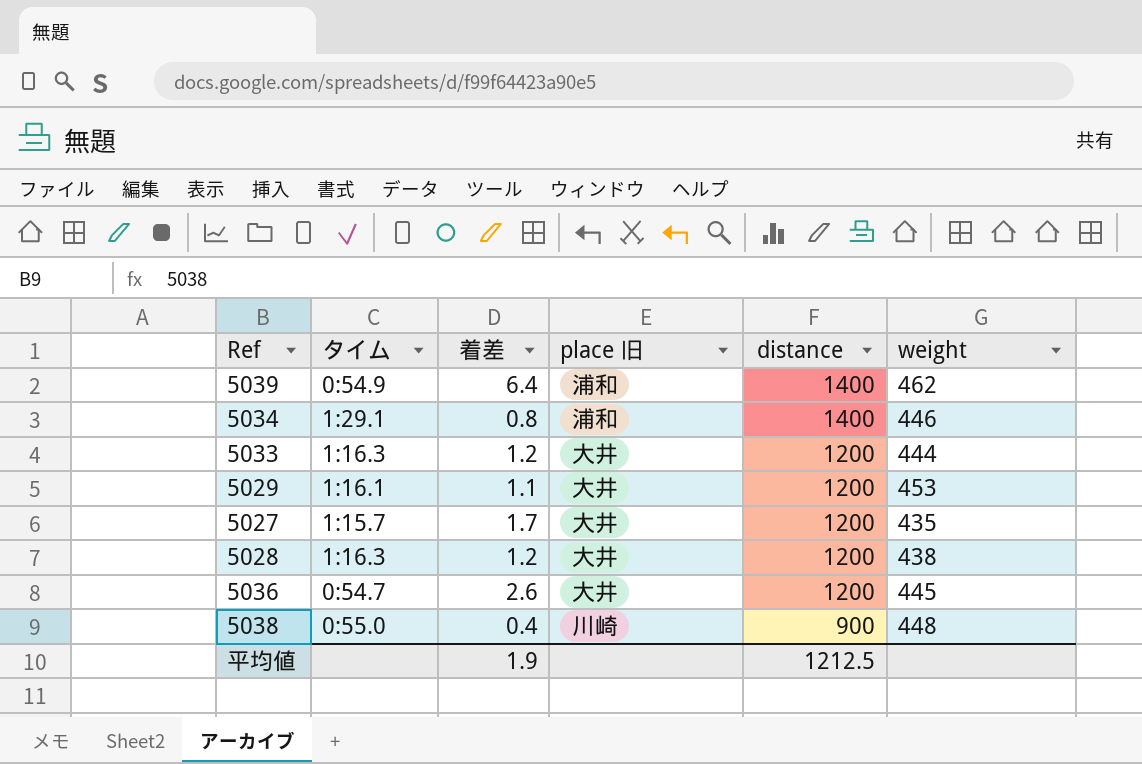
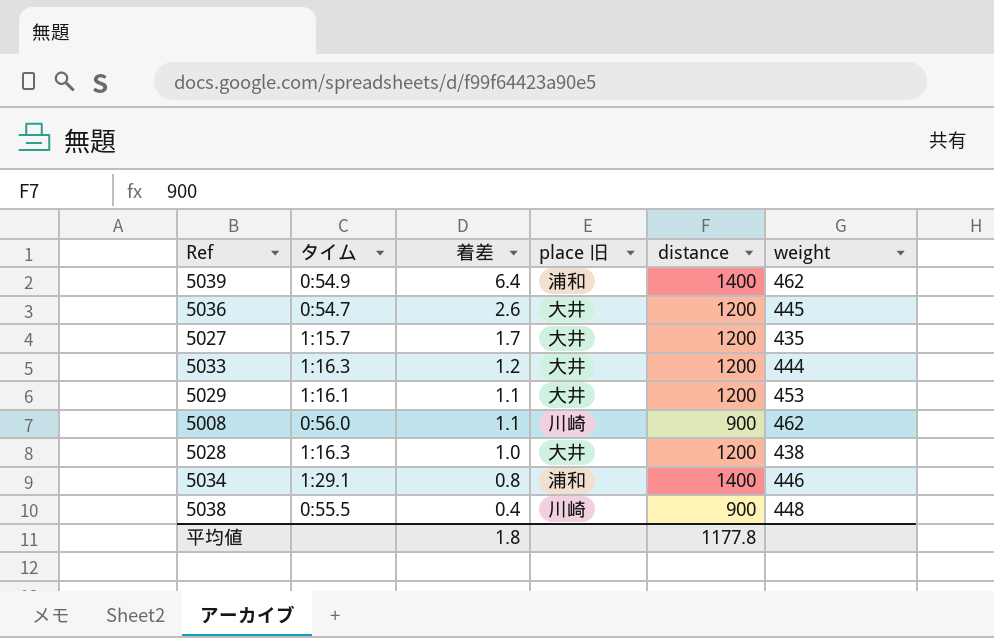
row order: distance descending -> 着差 descending
row 5008: none -> 0:56.0 | 1.1 | 川崎 | 900 | 462
5028 | 着差: 1.2 -> 1.0
5038 | タイム: 0:55.0 -> 0:55.5
平均値 | 着差: 1.9 -> 1.8
平均値 | distance: 1212.5 -> 1177.8

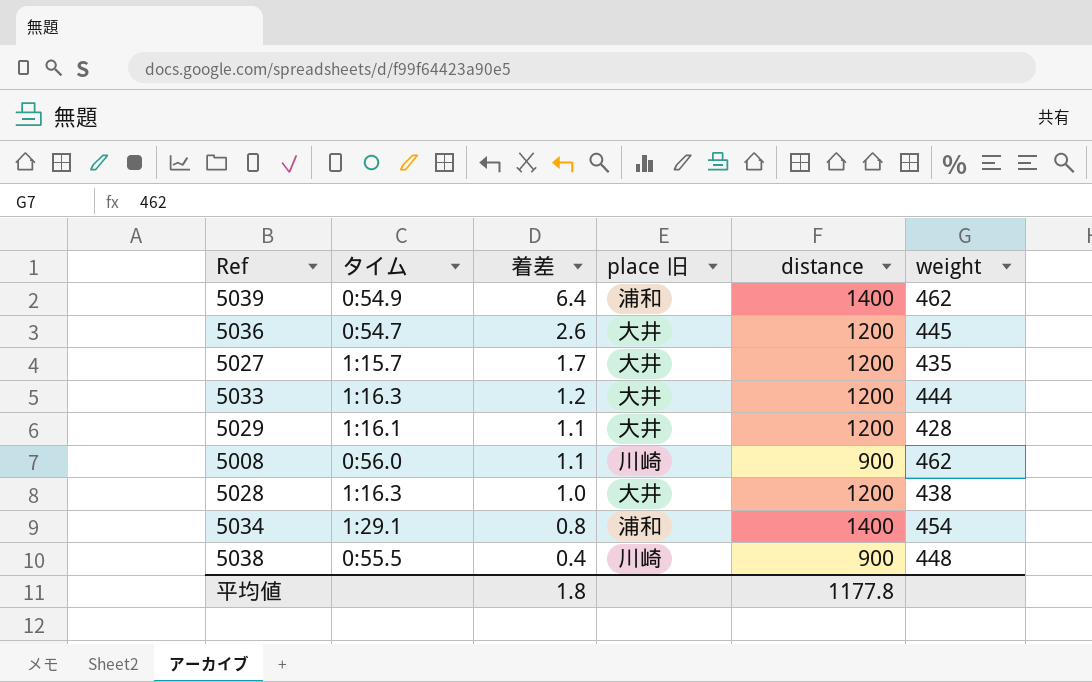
5029 | weight: 453 -> 428
5034 | weight: 446 -> 454

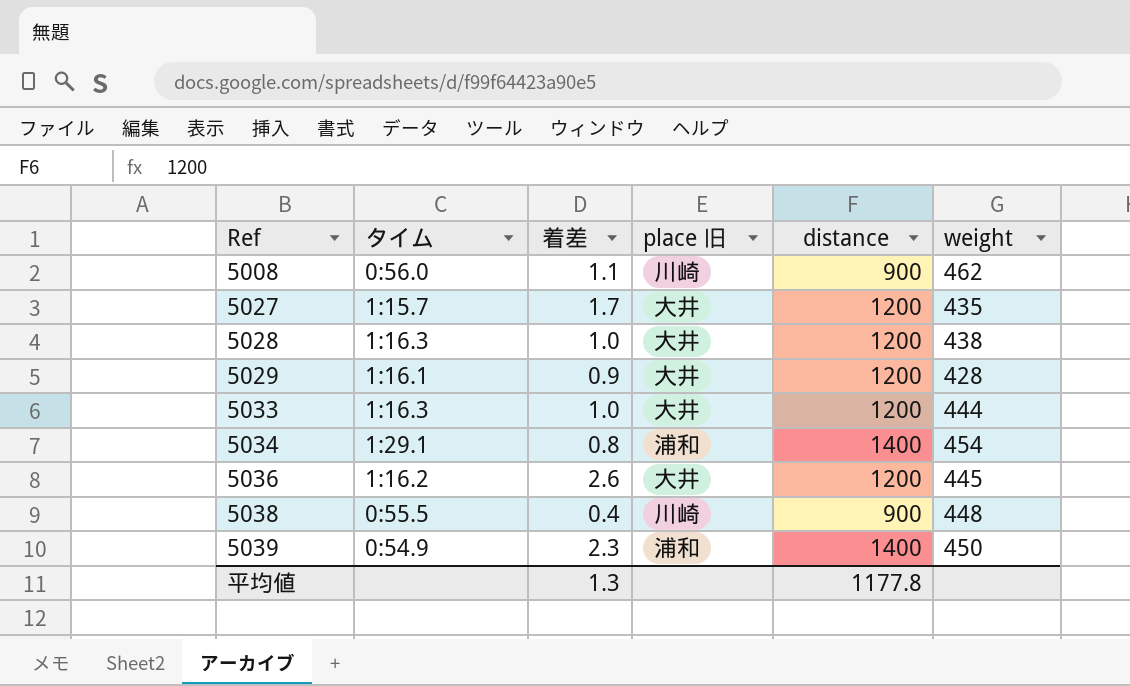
row order: 着差 descending -> Ref ascending
5029 | 着差: 1.1 -> 0.9
5033 | 着差: 1.2 -> 1.0
5036 | タイム: 0:54.7 -> 1:16.2
5039 | 着差: 6.4 -> 2.3
5039 | weight: 462 -> 450
平均値 | 着差: 1.8 -> 1.3

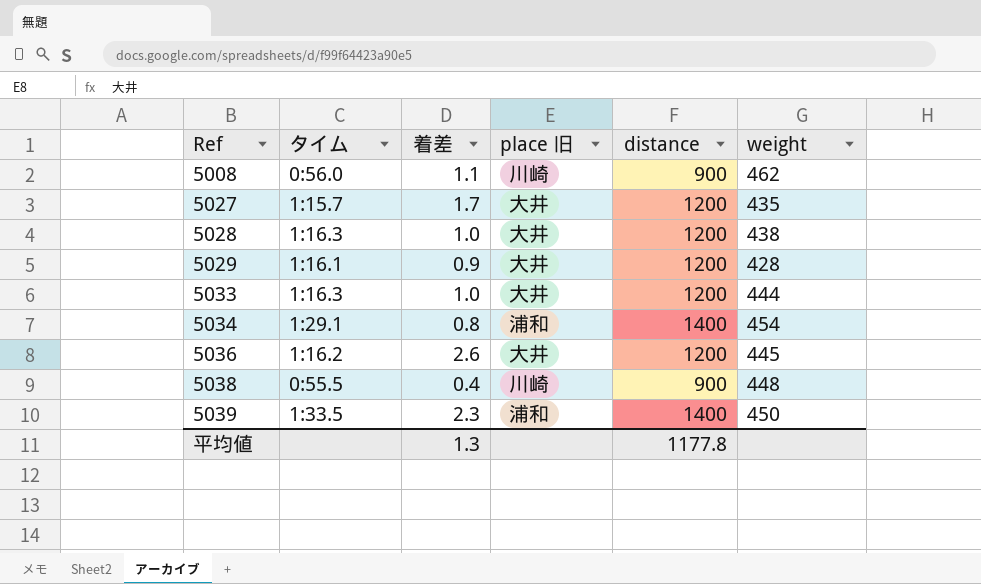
5039 | タイム: 0:54.9 -> 1:33.5

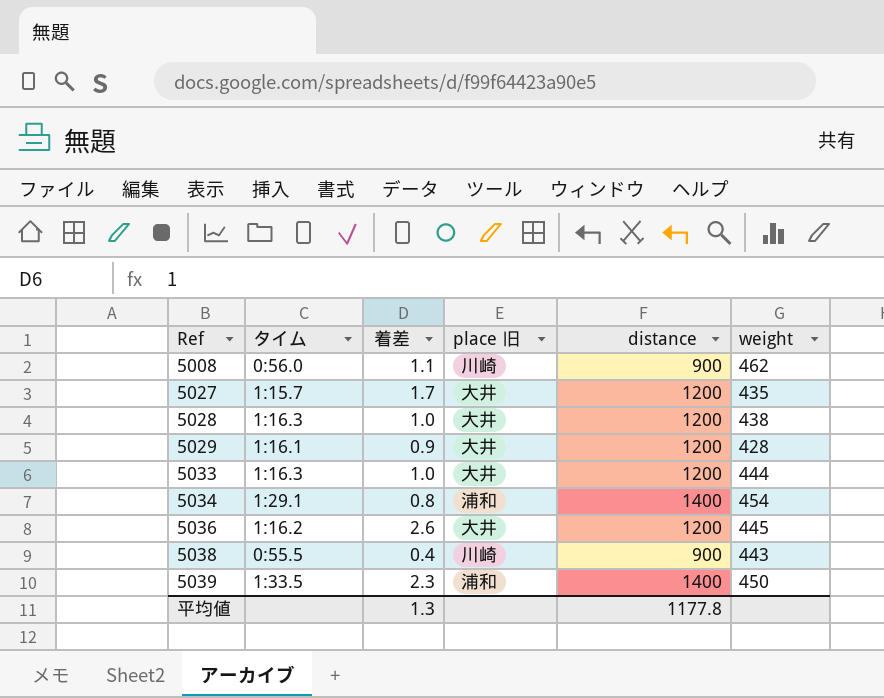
5038 | weight: 448 -> 443

